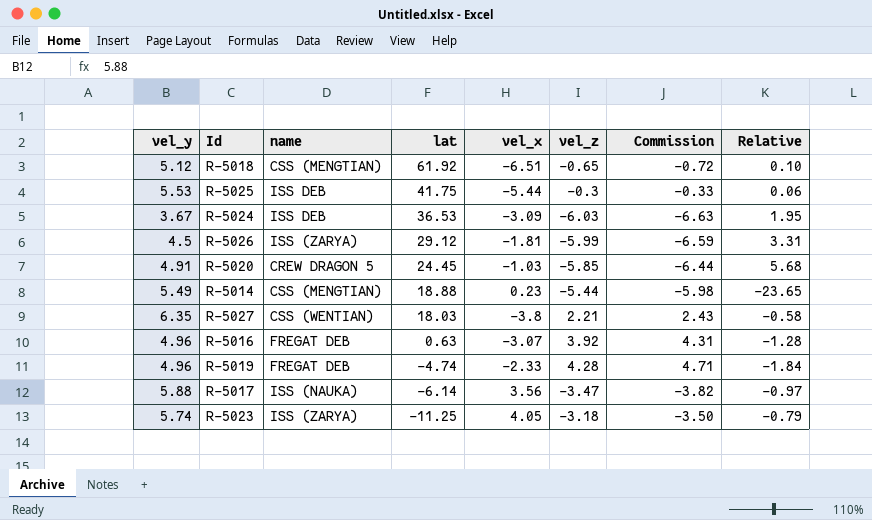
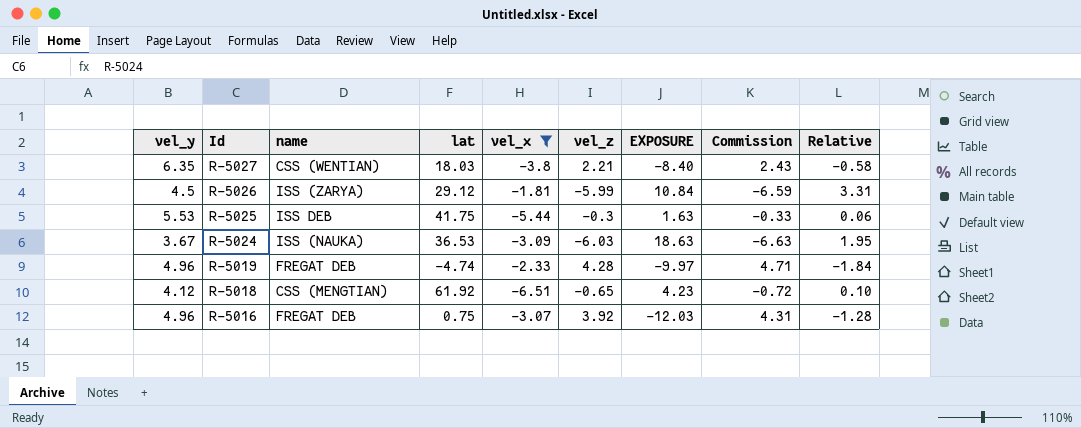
filter: none -> vel_x <= -1.81
row order: lat descending -> Id descending
column EXPOSURE | formula: none -> [vel_x] * [vel_z]
R-5024 | name: ISS DEB -> ISS (NAUKA)
R-5018 | vel_y: 5.12 -> 4.12
R-5016 | lat: 0.63 -> 0.75

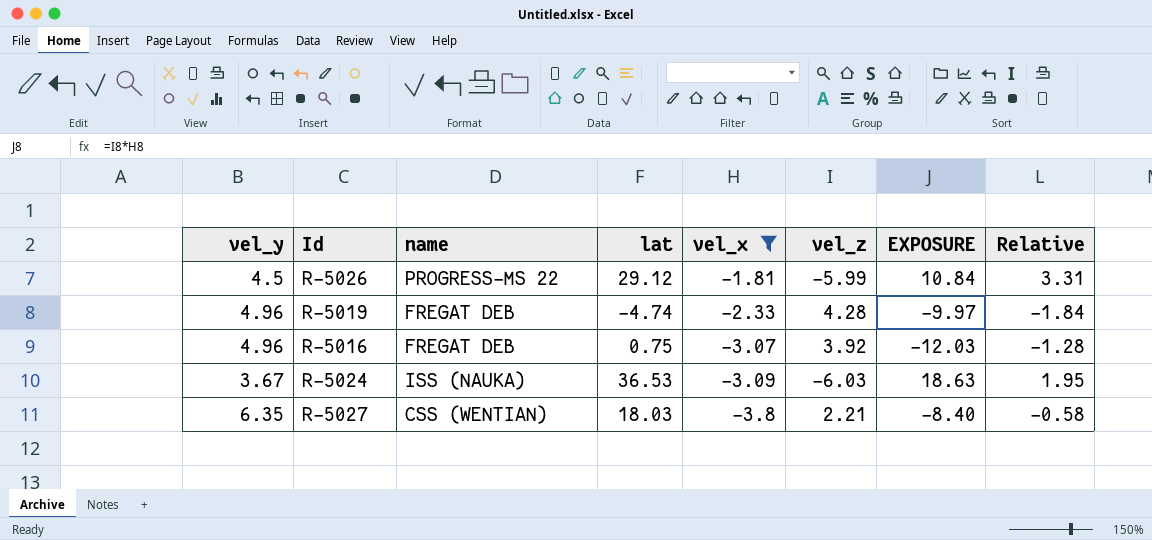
row order: Id descending -> vel_x descending
column Commission | formula: [vel_z] * 1.1 -> none
row R-5025: 5.53 | ISS DEB | 41.75 | -5.44 | -0.3 | 1.63 | -0.33 | 0.06 -> none
row R-5018: 4.12 | CSS (MENGTIAN) | 61.92 | -6.51 | -0.65 | 4.23 | -0.72 | 0.10 -> none
R-5026 | name: ISS (ZARYA) -> PROGRESS-MS 22

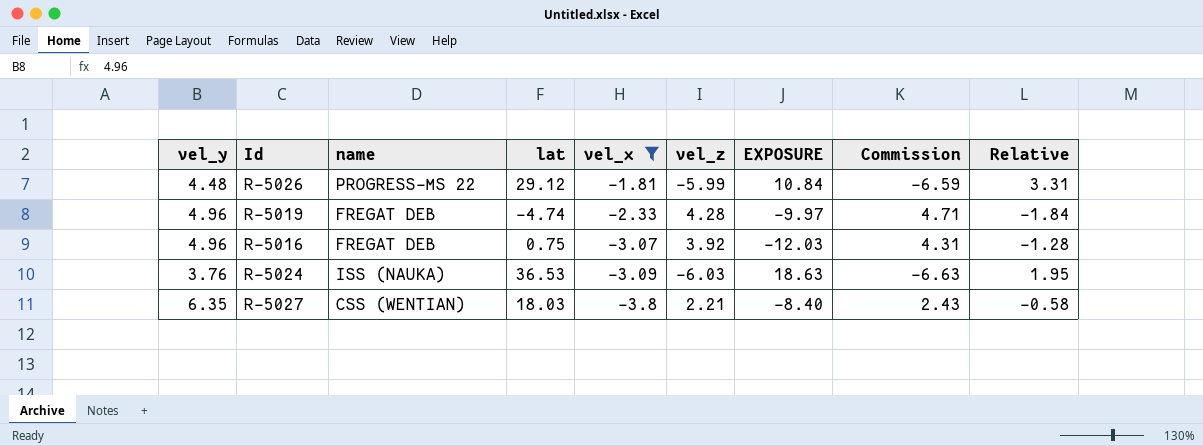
column Commission | formula: none -> [vel_z] * 1.1
R-5026 | vel_y: 4.5 -> 4.48
R-5024 | vel_y: 3.67 -> 3.76

